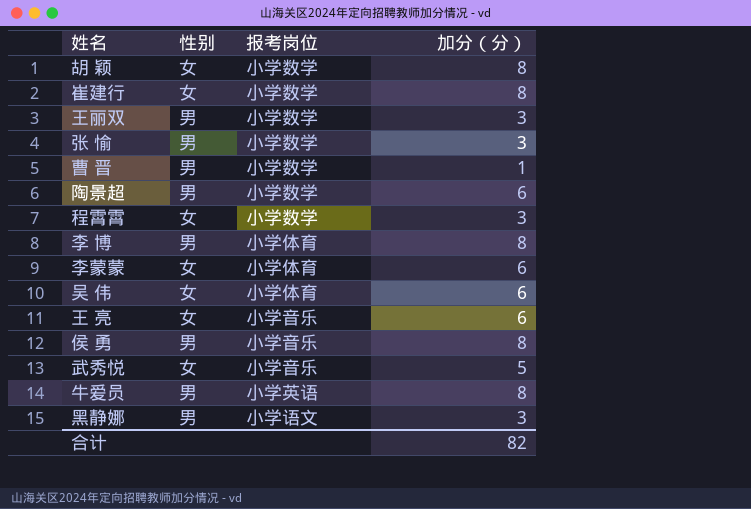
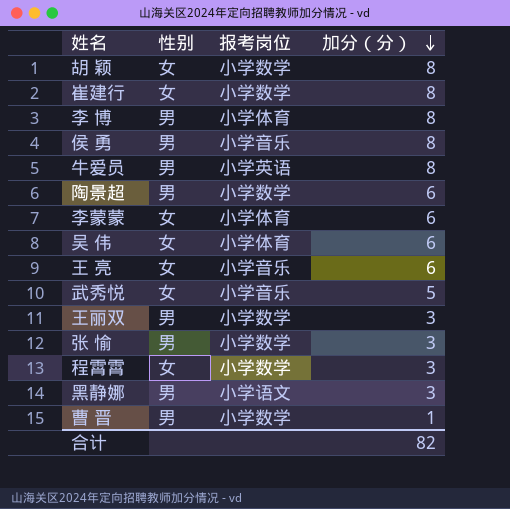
row order: none -> 加分（分） descending

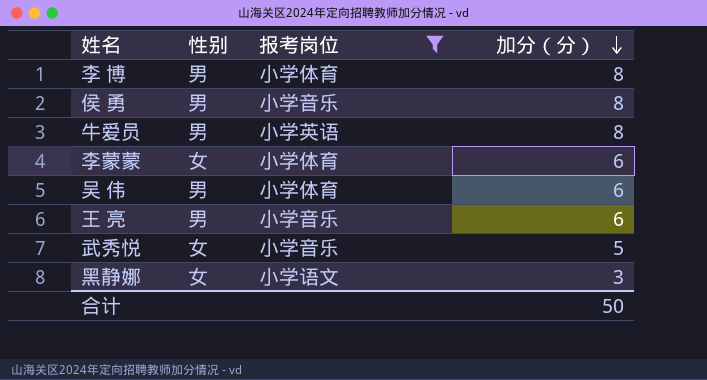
filter: none -> 报考岗位 != 小学数学
吴 伟 | 性别: 女 -> 男
王 亮 | 性别: 女 -> 男
黑静娜 | 性别: 男 -> 女
合计 | 加分（分）: 82 -> 50

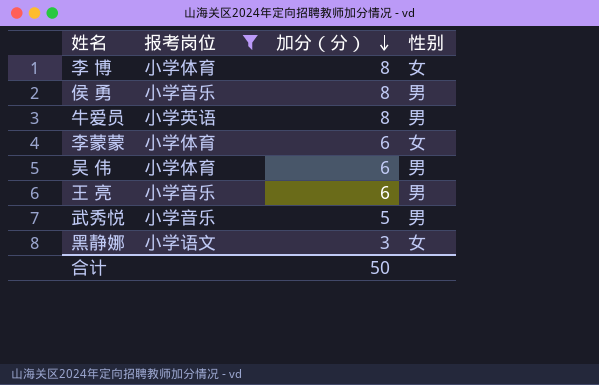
column 性别 | position: 2 -> 4
李 博 | 性别: 男 -> 女
武秀悦 | 性别: 女 -> 男

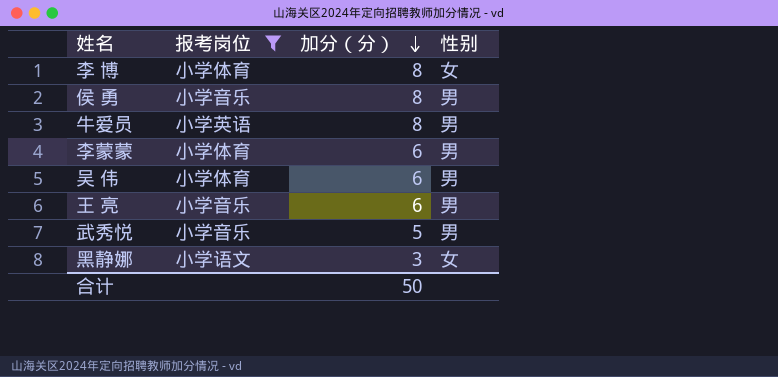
李蒙蒙 | 性别: 女 -> 男

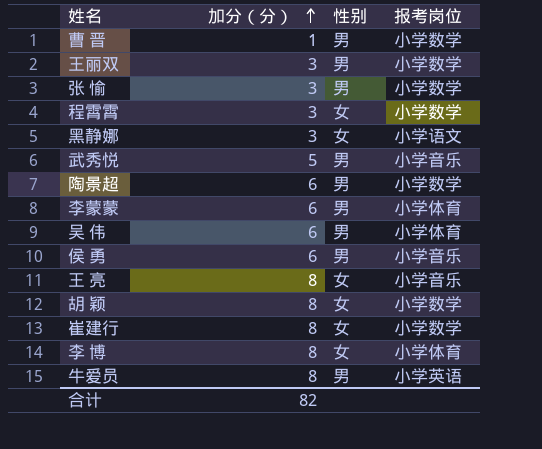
filter: 报考岗位 != 小学数学 -> none
row order: 加分（分） descending -> 加分（分） ascending
column 报考岗位 | position: 2 -> 4
侯 勇 | 加分（分）: 8 -> 6
王 亮 | 加分（分）: 6 -> 8
王 亮 | 性别: 男 -> 女
合计 | 加分（分）: 50 -> 82

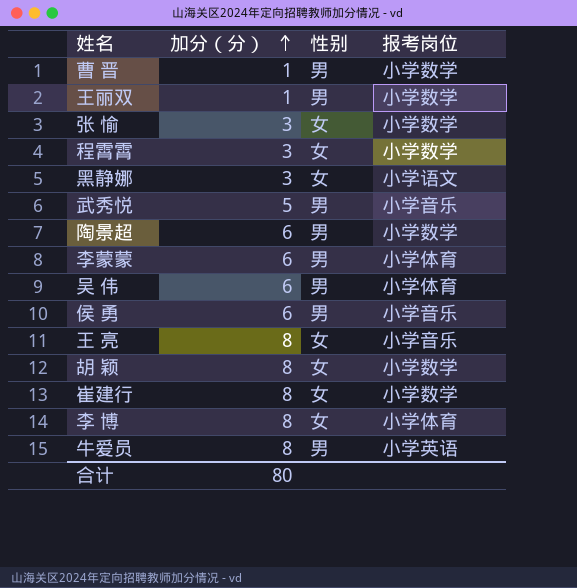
王丽双 | 加分（分）: 3 -> 1
张 愉 | 性别: 男 -> 女
合计 | 加分（分）: 82 -> 80

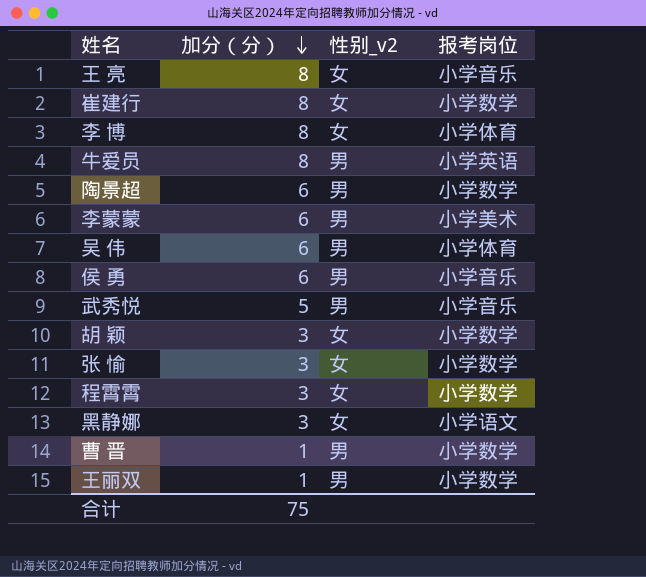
row order: 加分（分） ascending -> 加分（分） descending
column name: 性别 -> 性别_v2
李蒙蒙 | 报考岗位: 小学体育 -> 小学美术
胡 颖 | 加分（分）: 8 -> 3
合计 | 加分（分）: 80 -> 75

